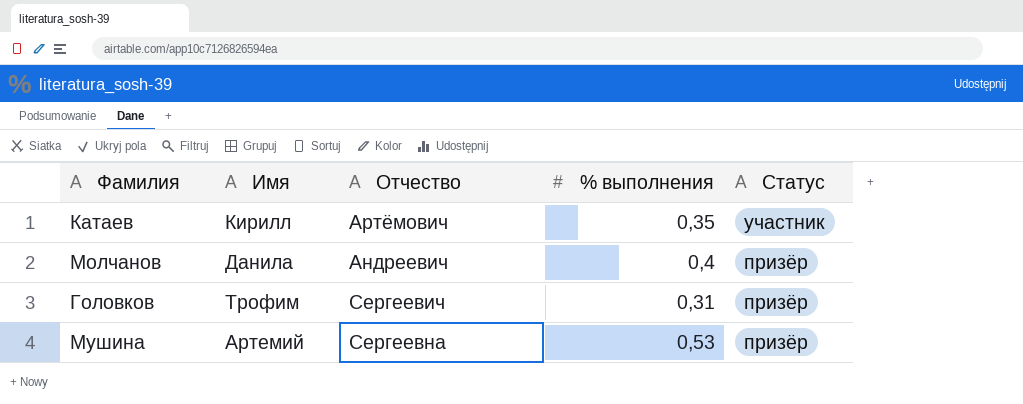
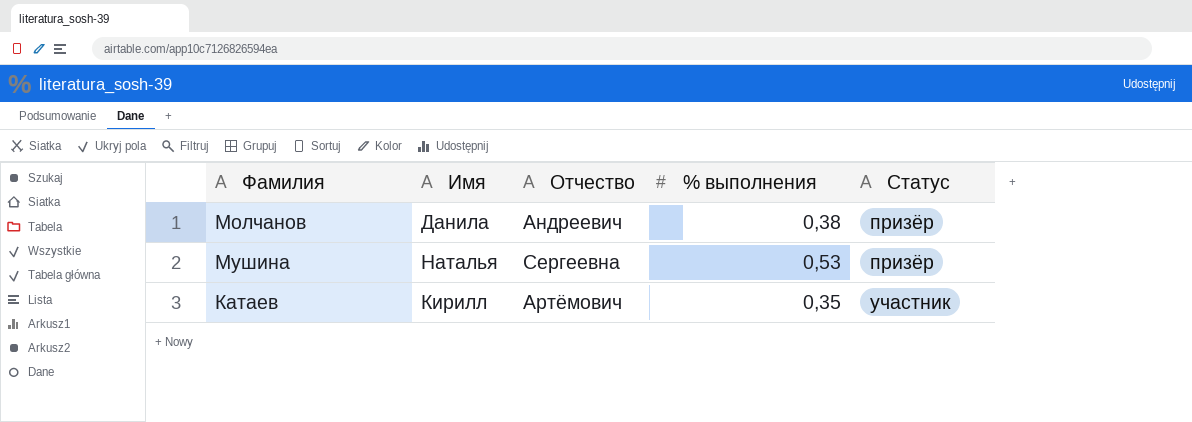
row order: Статус descending -> Статус ascending
row Головков: Трофим | Сергеевич | 0,31 | призёр -> none
Молчанов | % выполнения: 0,4 -> 0,38
Мушина | Имя: Артемий -> Наталья

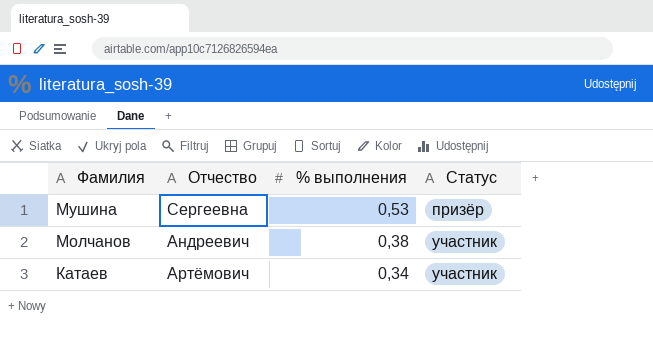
row order: Статус ascending -> Фамилия descending
column Имя | position: 2 -> none
Молчанов | Статус: призёр -> участник
Катаев | % выполнения: 0,35 -> 0,34

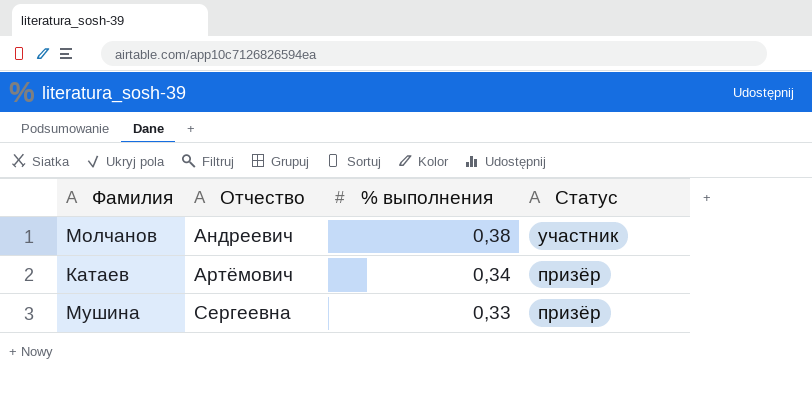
row order: Фамилия descending -> Отчество ascending
Катаев | Статус: участник -> призёр
Мушина | % выполнения: 0,53 -> 0,33

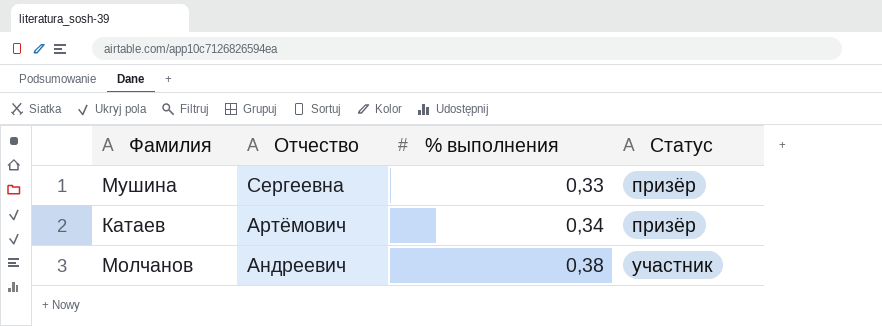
row order: Отчество ascending -> Отчество descending

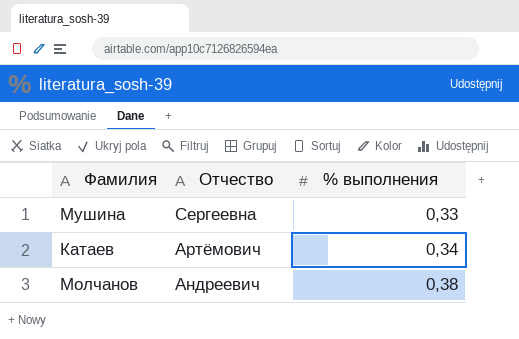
column Статус | position: 4 -> none

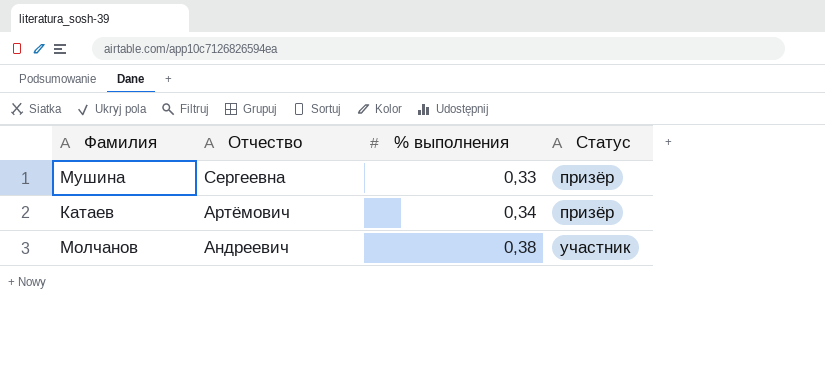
column Статус | position: none -> 4

